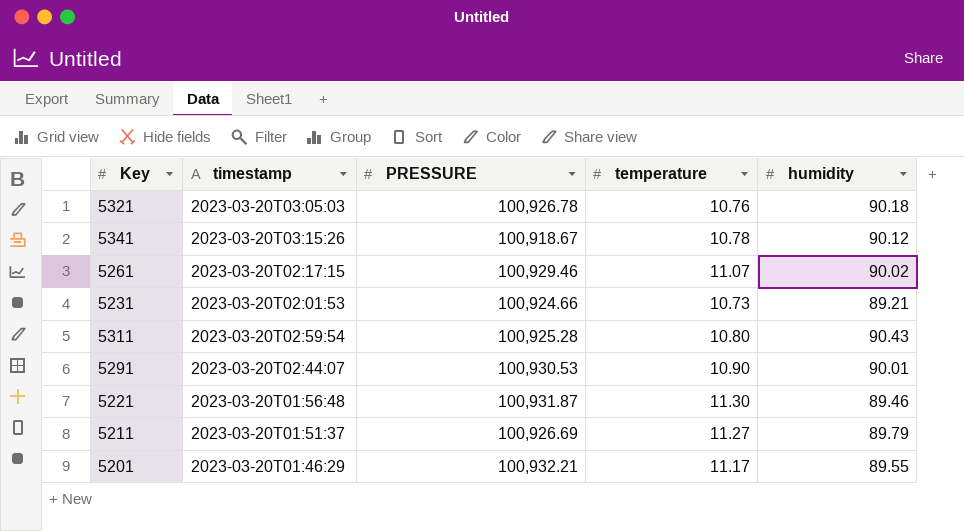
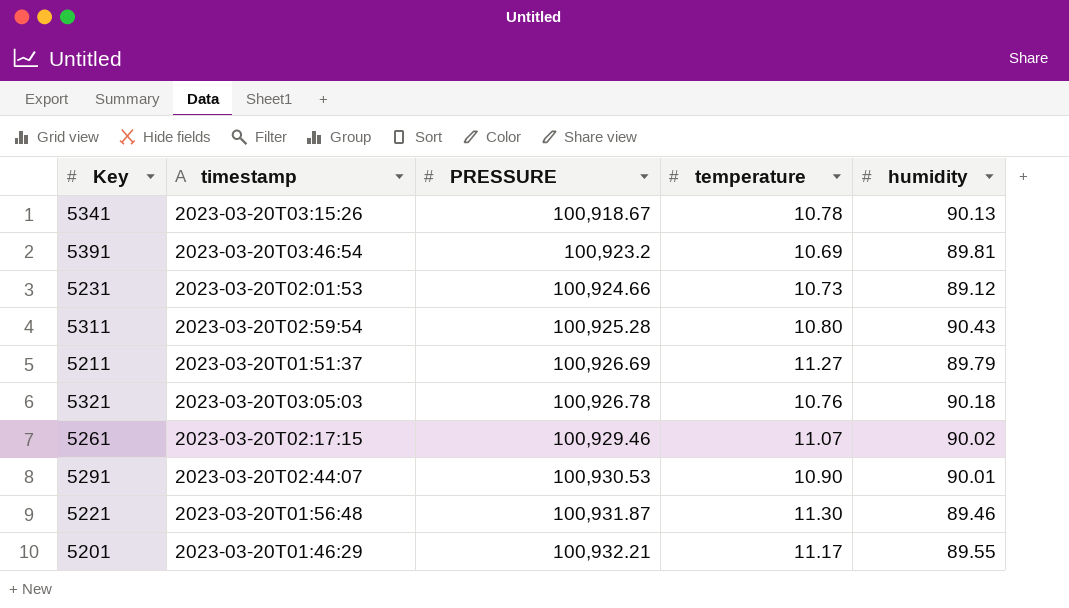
row order: none -> PRESSURE ascending
5341 | humidity: 90.12 -> 90.13
row 5391: none -> 2023-03-20T03:46:54 | 100,923.2 | 10.69 | 89.81
5231 | humidity: 89.21 -> 89.12

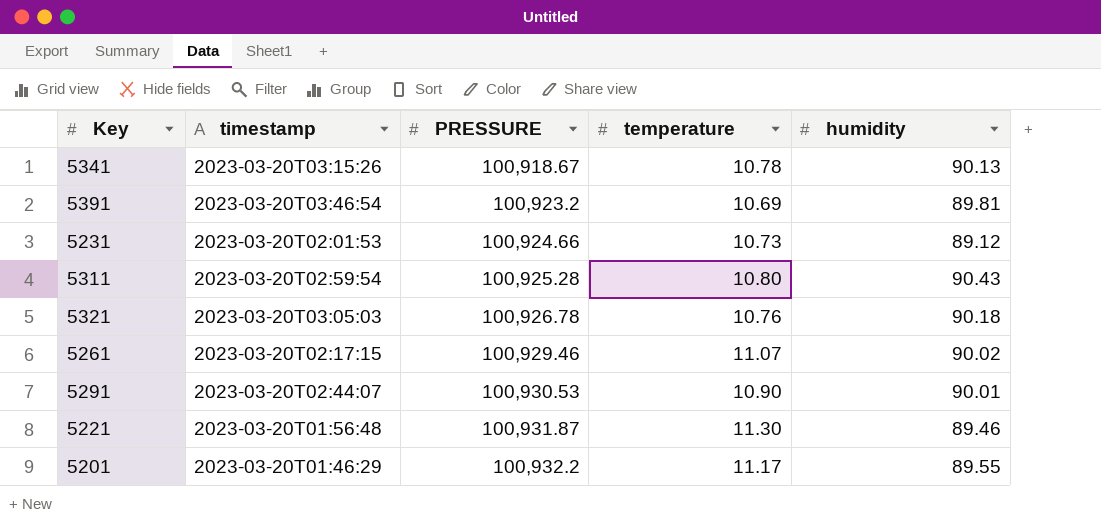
row 5211: 2023-03-20T01:51:37 | 100,926.69 | 11.27 | 89.79 -> none
5201 | PRESSURE: 100,932.21 -> 100,932.2

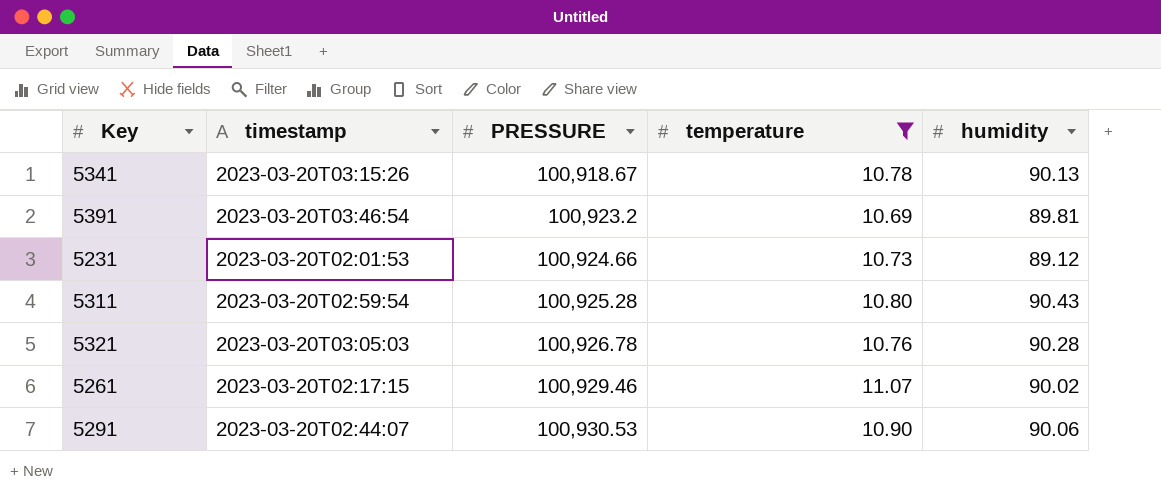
filter: none -> temperature <= 11.07
5321 | humidity: 90.18 -> 90.28
5291 | humidity: 90.01 -> 90.06

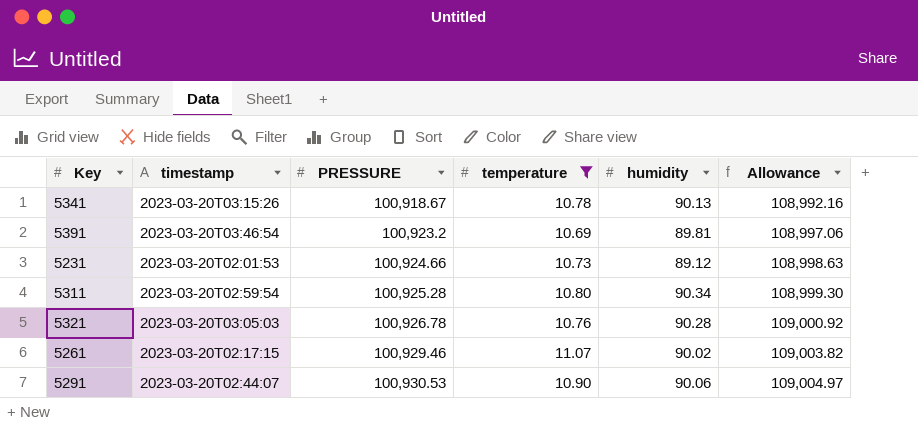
column Allowance | formula: none -> [PRESSURE] * 1.08
5311 | humidity: 90.43 -> 90.34

